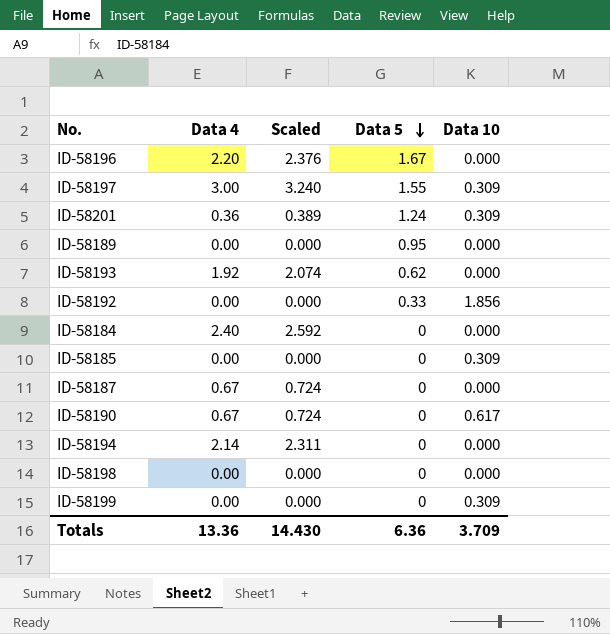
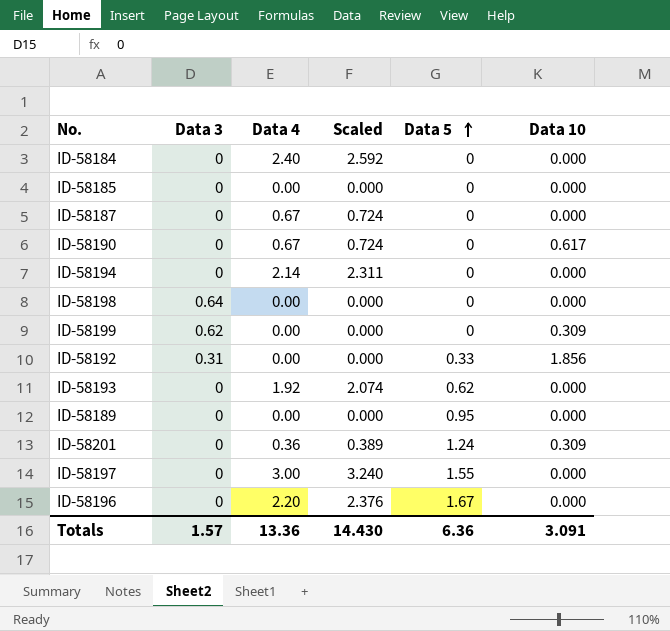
row order: Data 5 descending -> Data 5 ascending
column Data 3 | position: none -> 2
ID-58185 | Data 10: 0.309 -> 0.000
ID-58197 | Data 10: 0.309 -> 0.000
Totals | Data 10: 3.709 -> 3.091

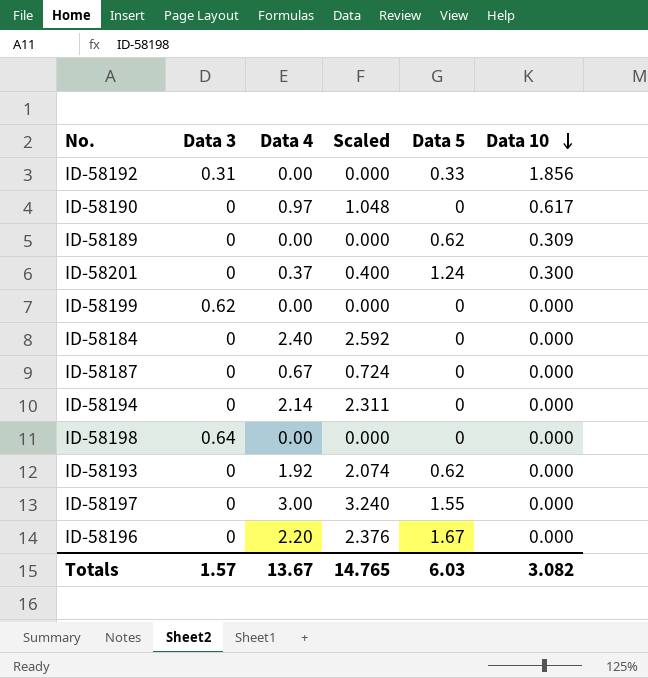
row order: Data 5 ascending -> Data 10 descending
row ID-58185: 0 | 0.00 | 0.000 | 0 | 0.000 -> none
ID-58190 | Data 4: 0.67 -> 0.97
ID-58190 | Scaled: 0.724 -> 1.048
ID-58189 | Data 5: 0.95 -> 0.62
ID-58189 | Data 10: 0.000 -> 0.309
ID-58201 | Data 4: 0.36 -> 0.37
ID-58201 | Scaled: 0.389 -> 0.400
ID-58201 | Data 10: 0.309 -> 0.300
ID-58199 | Data 10: 0.309 -> 0.000
Totals | Data 4: 13.36 -> 13.67
Totals | Scaled: 14.430 -> 14.765
Totals | Data 5: 6.36 -> 6.03
Totals | Data 10: 3.091 -> 3.082

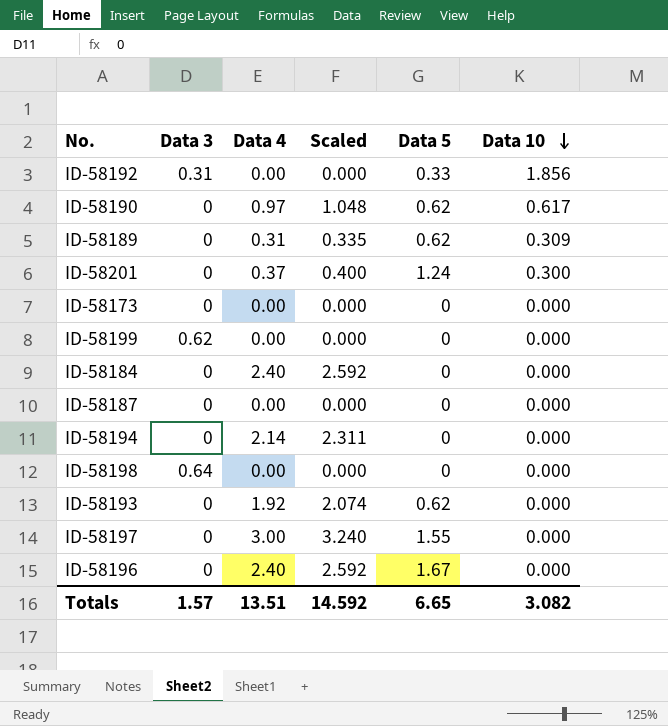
ID-58190 | Data 5: 0 -> 0.62
ID-58189 | Data 4: 0.00 -> 0.31
ID-58189 | Scaled: 0.000 -> 0.335
row ID-58173: none -> 0 | 0.00 | 0.000 | 0 | 0.000
ID-58187 | Data 4: 0.67 -> 0.00
ID-58187 | Scaled: 0.724 -> 0.000
ID-58196 | Data 4: 2.20 -> 2.40
ID-58196 | Scaled: 2.376 -> 2.592
Totals | Data 4: 13.67 -> 13.51
Totals | Scaled: 14.765 -> 14.592
Totals | Data 5: 6.03 -> 6.65

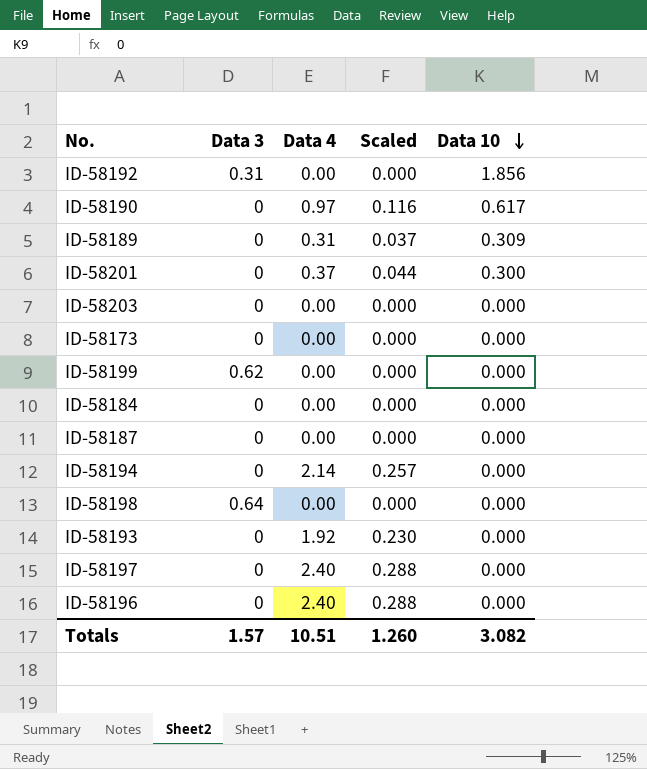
column Data 5 | position: 5 -> none
column Scaled | formula: [Data 4] * 1.08 -> [Data 4] * 0.12
row ID-58203: none -> 0 | 0.00 | 0.000 | 0.000
ID-58184 | Data 4: 2.40 -> 0.00
ID-58197 | Data 4: 3.00 -> 2.40
Totals | Data 4: 13.51 -> 10.51
Totals | Scaled: 14.592 -> 1.260

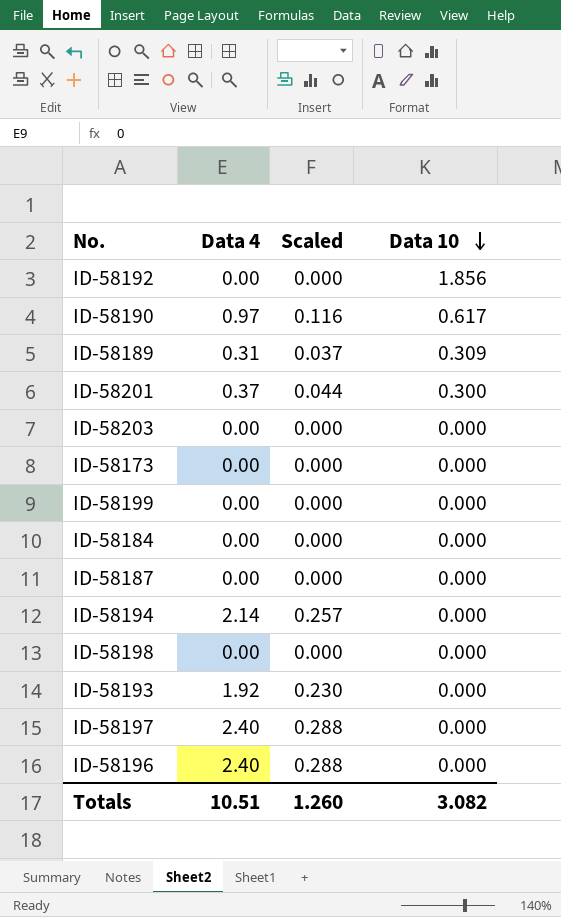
column Data 3 | position: 2 -> none

